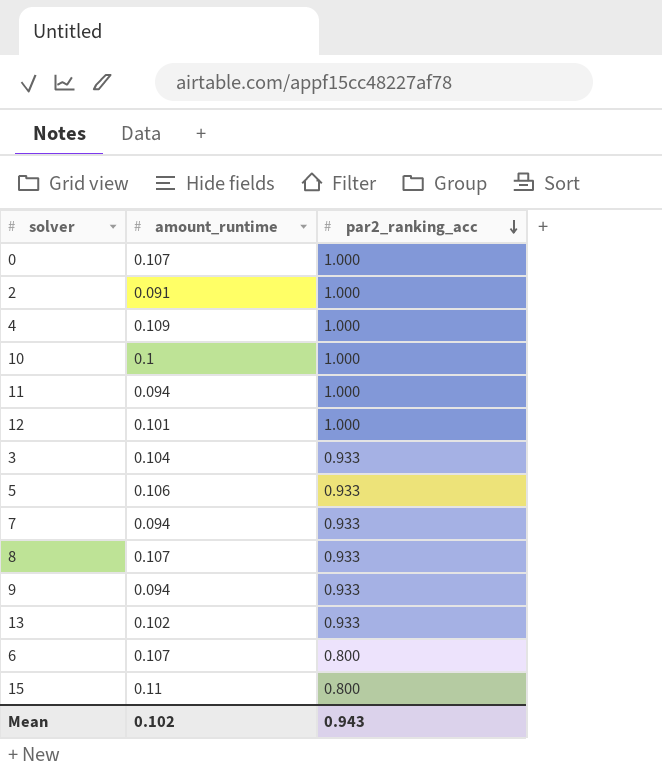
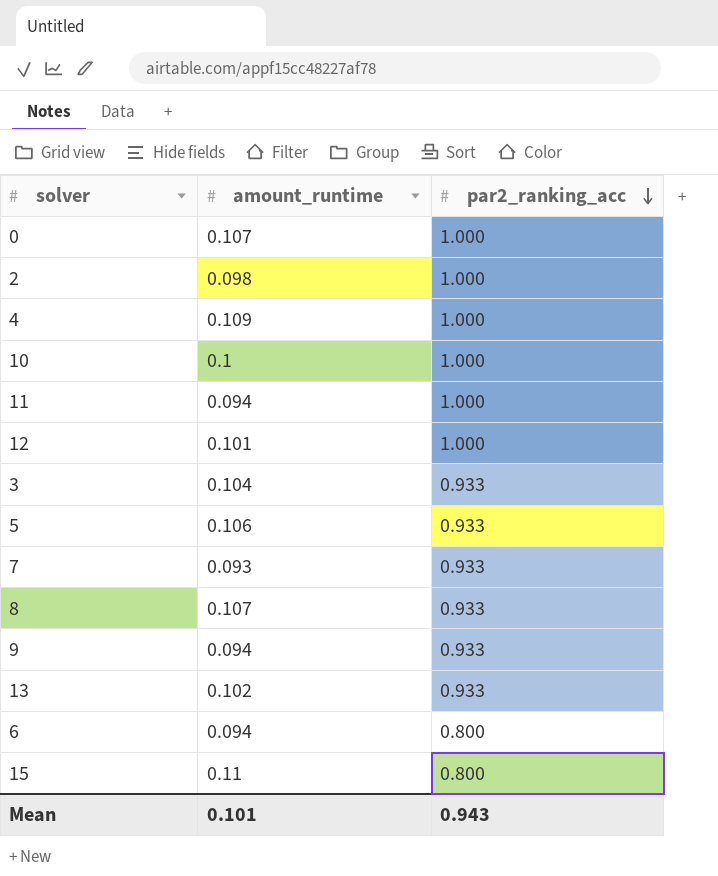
2 | amount_runtime: 0.091 -> 0.098
7 | amount_runtime: 0.094 -> 0.093
6 | amount_runtime: 0.107 -> 0.094
Mean | amount_runtime: 0.102 -> 0.101

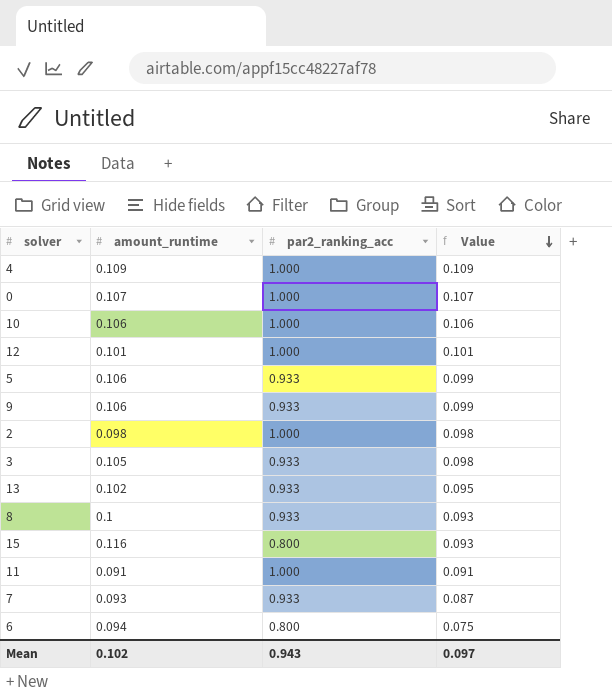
row order: par2_ranking_acc descending -> Value descending
column Value | formula: none -> [amount_runtime] * [par2_ranking_acc]
10 | amount_runtime: 0.1 -> 0.106
9 | amount_runtime: 0.094 -> 0.106
3 | amount_runtime: 0.104 -> 0.105
8 | amount_runtime: 0.107 -> 0.1
15 | amount_runtime: 0.11 -> 0.116
11 | amount_runtime: 0.094 -> 0.091
Mean | amount_runtime: 0.101 -> 0.102

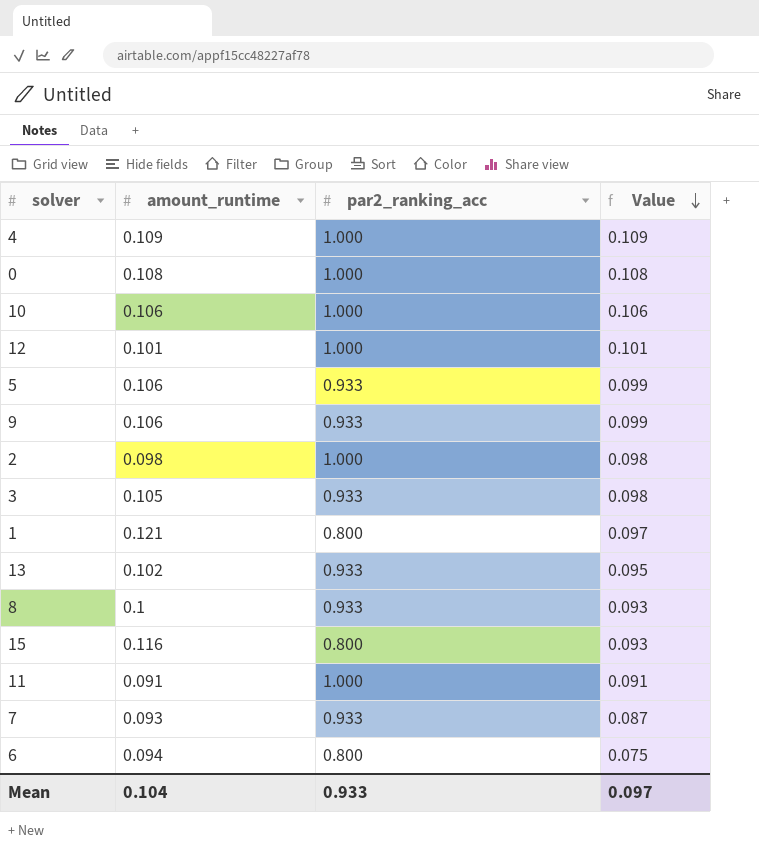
0 | amount_runtime: 0.107 -> 0.108
0 | Value: 0.107 -> 0.108
row 1: none -> 0.121 | 0.800 | 0.097
Mean | amount_runtime: 0.102 -> 0.104
Mean | par2_ranking_acc: 0.943 -> 0.933

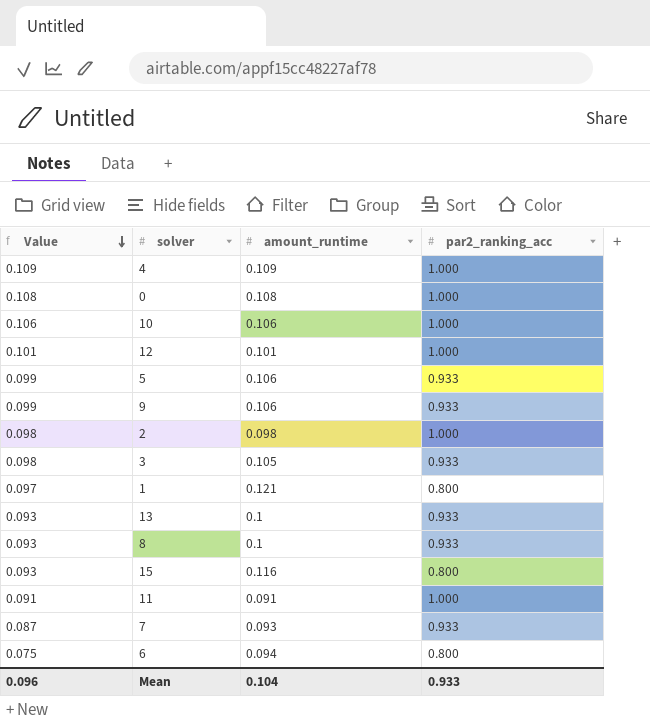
column Value | position: 4 -> 1
13 | Value: 0.095 -> 0.093
13 | amount_runtime: 0.102 -> 0.1
Mean | Value: 0.097 -> 0.096

